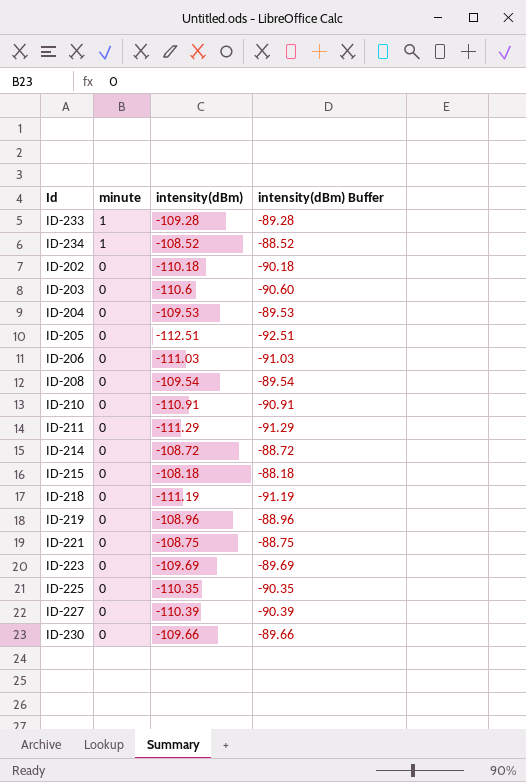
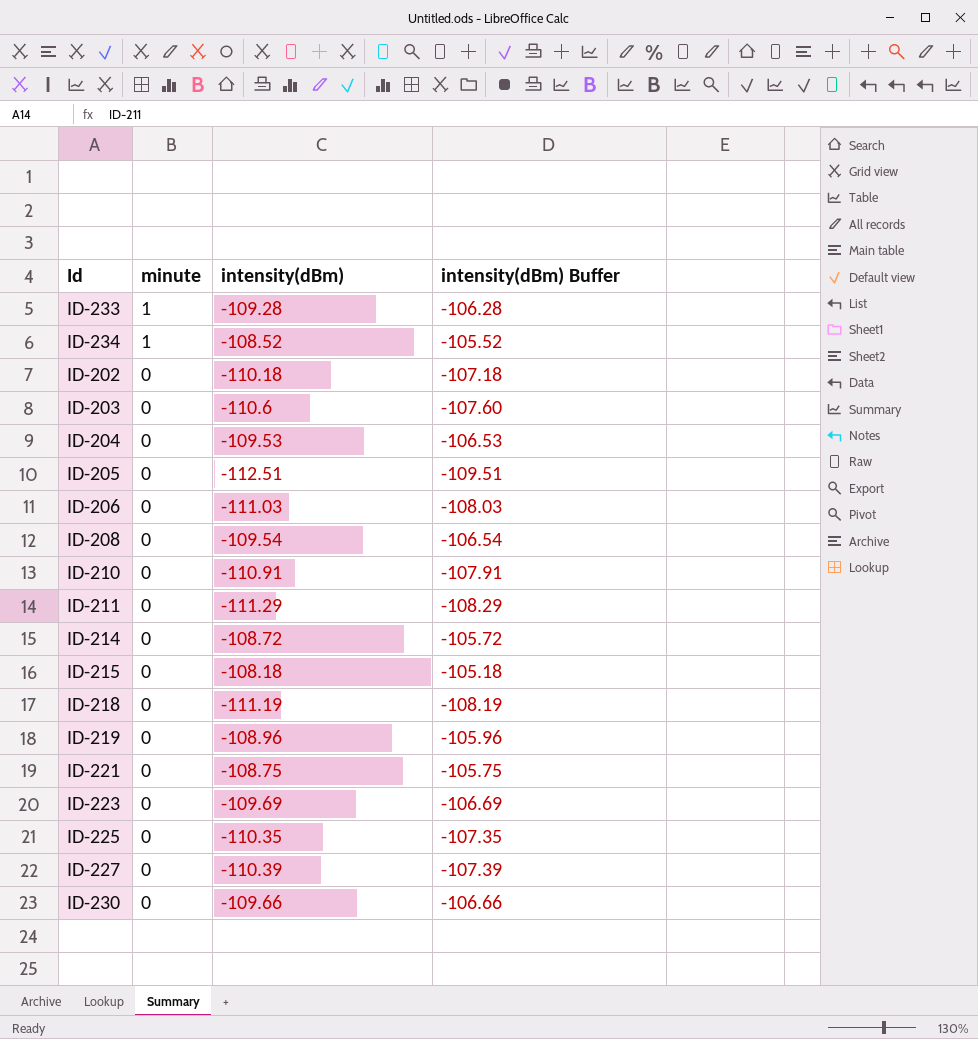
column intensity(dBm) Buffer | formula: [intensity(dBm)] + 20 -> [intensity(dBm)] + 3

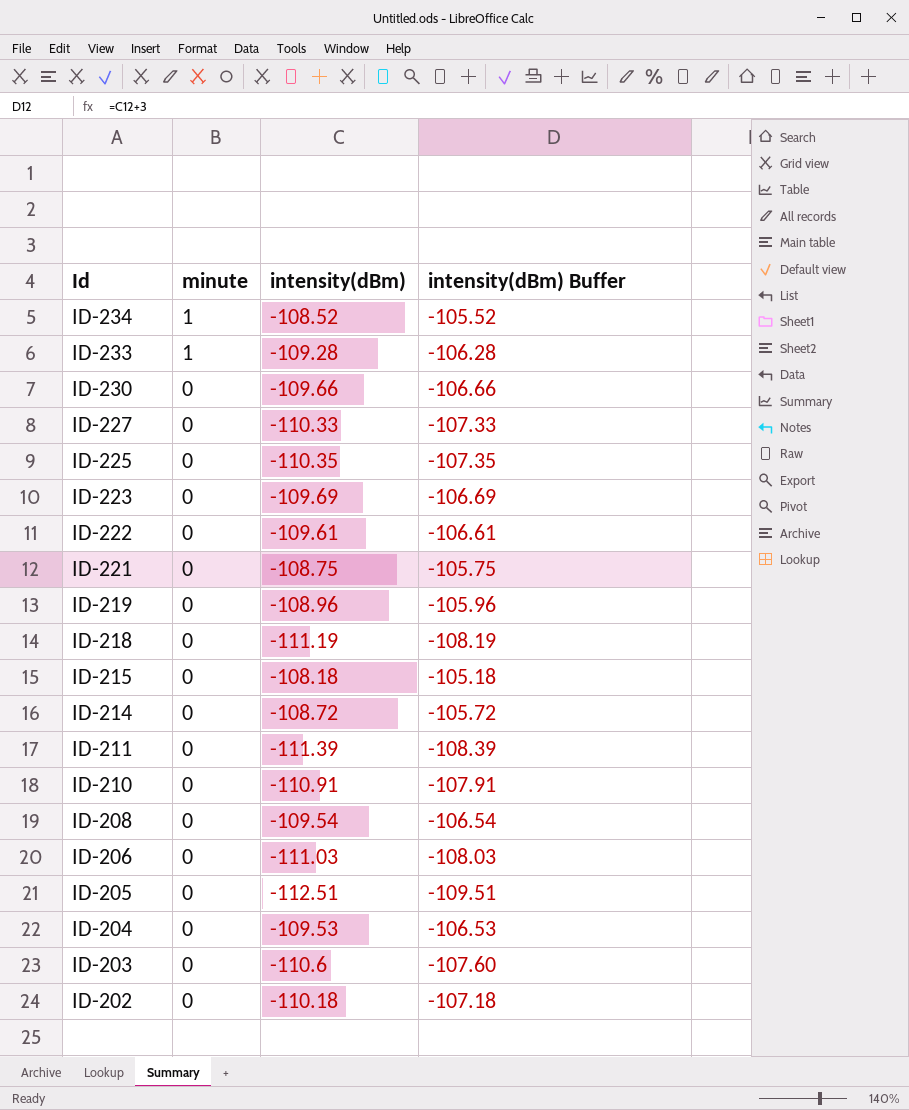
row order: minute descending -> Id descending
ID-227 | intensity(dBm): -110.39 -> -110.33
ID-227 | intensity(dBm) Buffer: -107.39 -> -107.33
row ID-222: none -> 0 | -109.61 | -106.61
ID-211 | intensity(dBm): -111.29 -> -111.39
ID-211 | intensity(dBm) Buffer: -108.29 -> -108.39

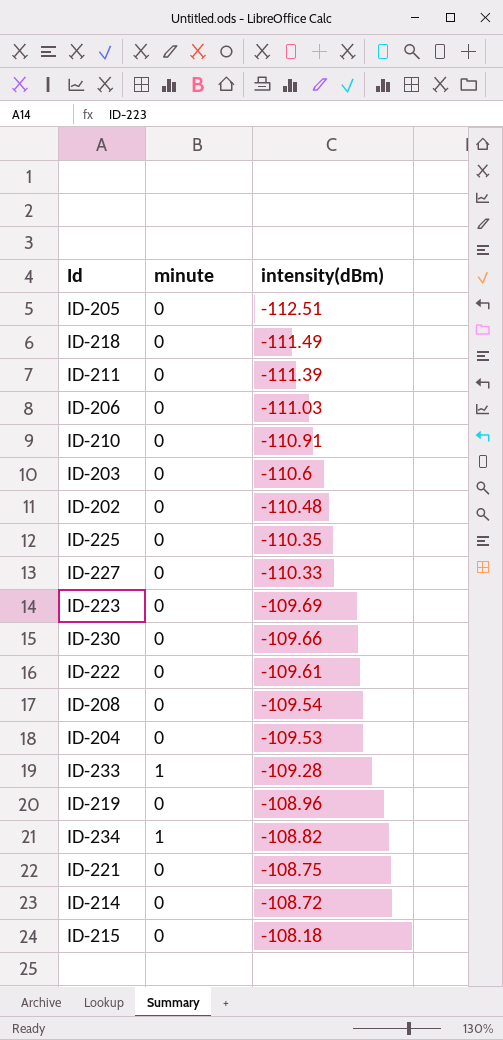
row order: Id descending -> intensity(dBm) ascending
column intensity(dBm) Buffer | formula: [intensity(dBm)] + 3 -> none
ID-218 | intensity(dBm): -111.19 -> -111.49
ID-202 | intensity(dBm): -110.18 -> -110.48
ID-234 | intensity(dBm): -108.52 -> -108.82

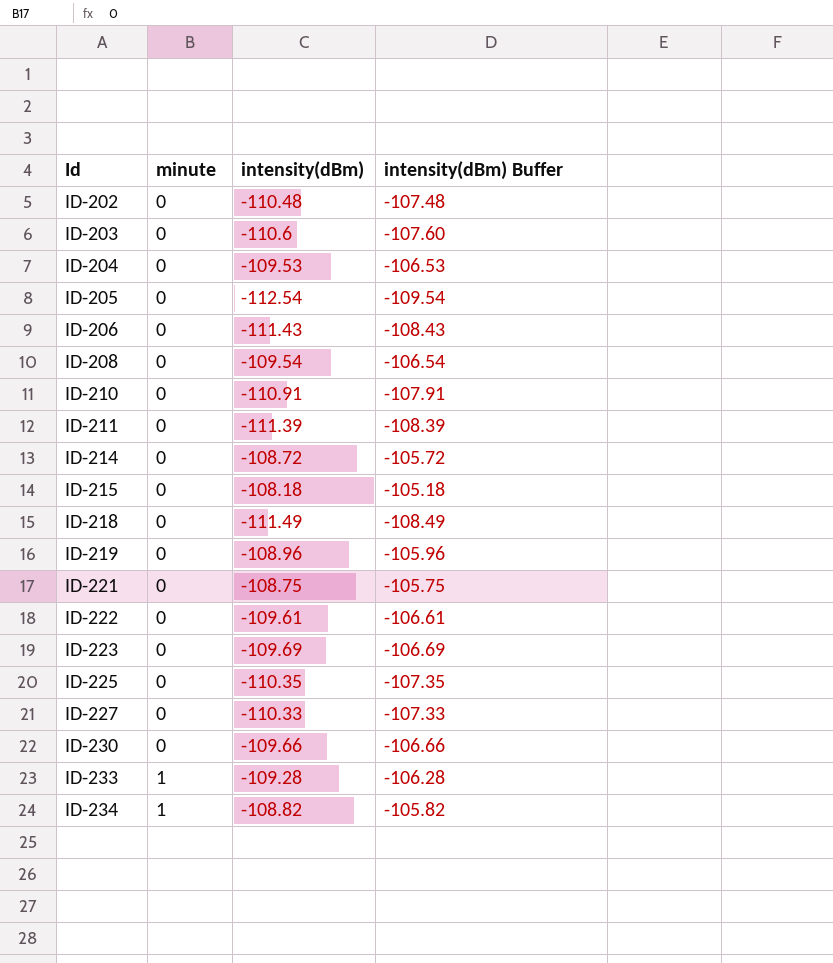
row order: intensity(dBm) ascending -> Id ascending
column intensity(dBm) Buffer | formula: none -> [intensity(dBm)] + 3
ID-205 | intensity(dBm): -112.51 -> -112.54
ID-206 | intensity(dBm): -111.03 -> -111.43

